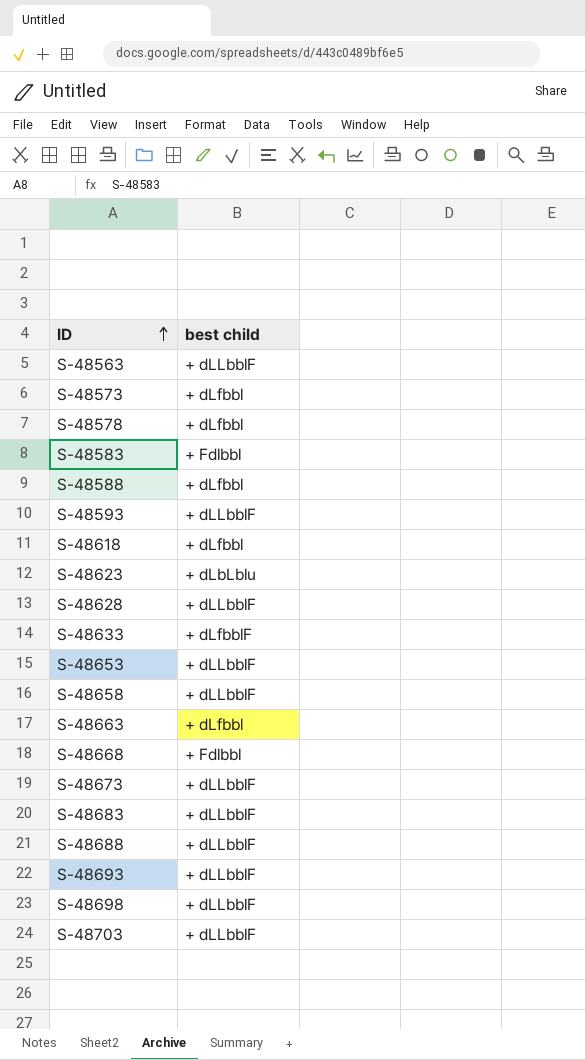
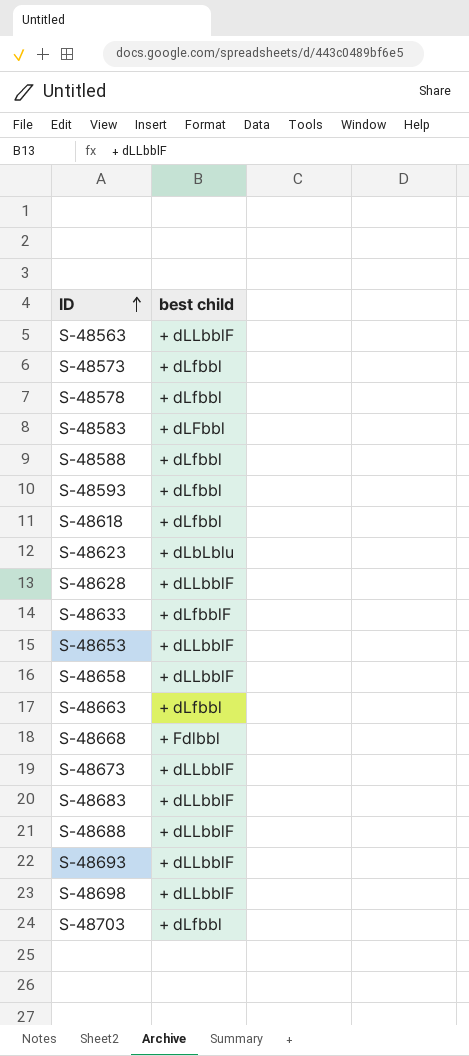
S-48583 | best child: + Fdlbbl -> + dLFbbl
S-48593 | best child: + dLLbblF -> + dLfbbl
S-48703 | best child: + dLLbblF -> + dLfbbl

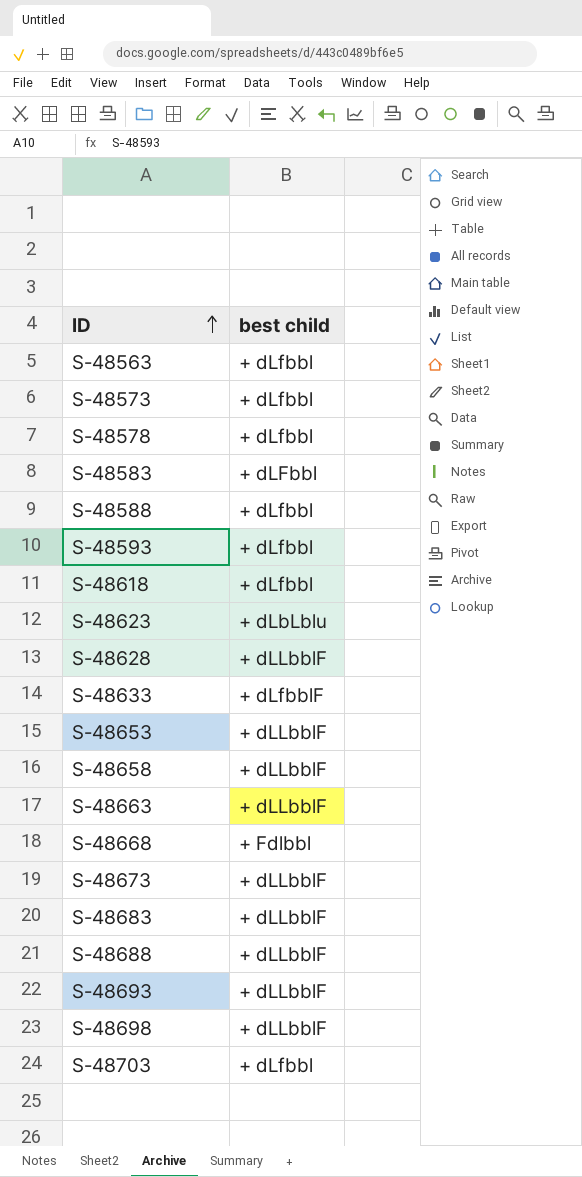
S-48563 | best child: + dLLbblF -> + dLfbbl
S-48663 | best child: + dLfbbl -> + dLLbblF

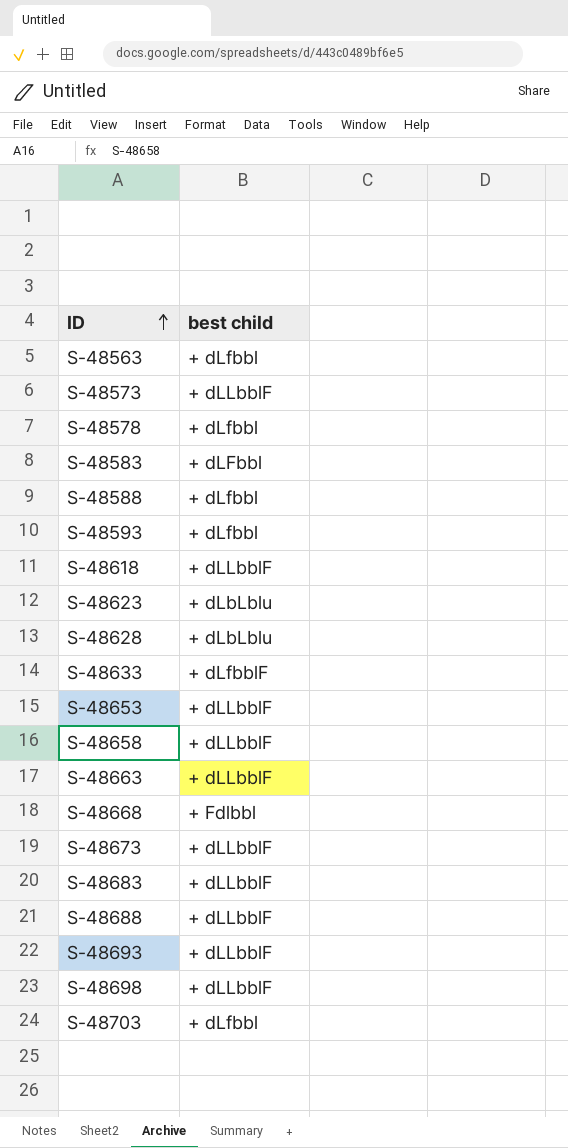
S-48573 | best child: + dLfbbl -> + dLLbblF
S-48618 | best child: + dLfbbl -> + dLLbblF
S-48628 | best child: + dLLbblF -> + dLbLblu

